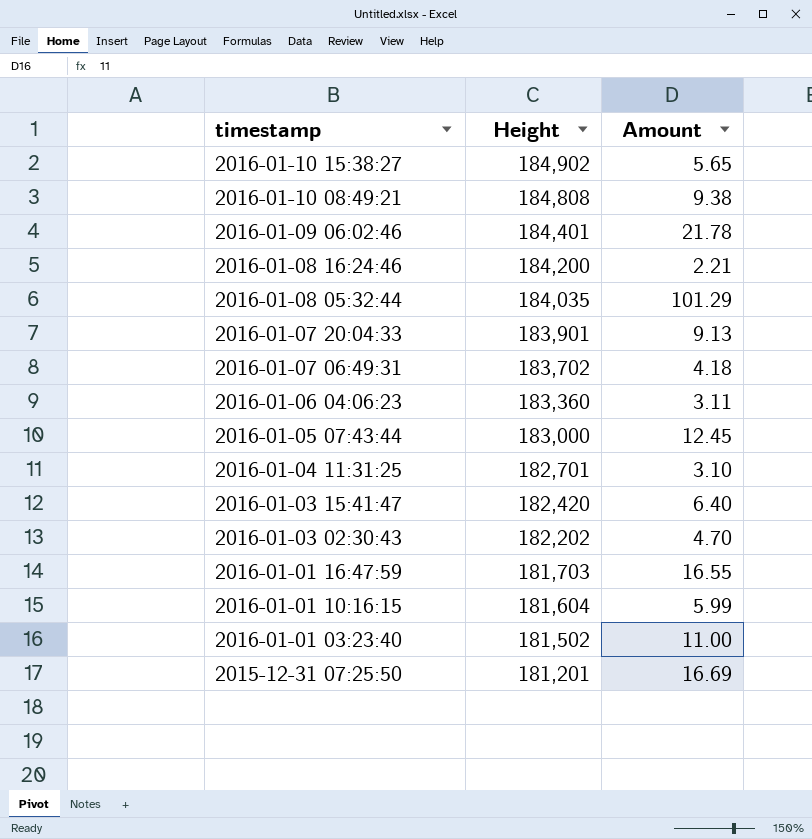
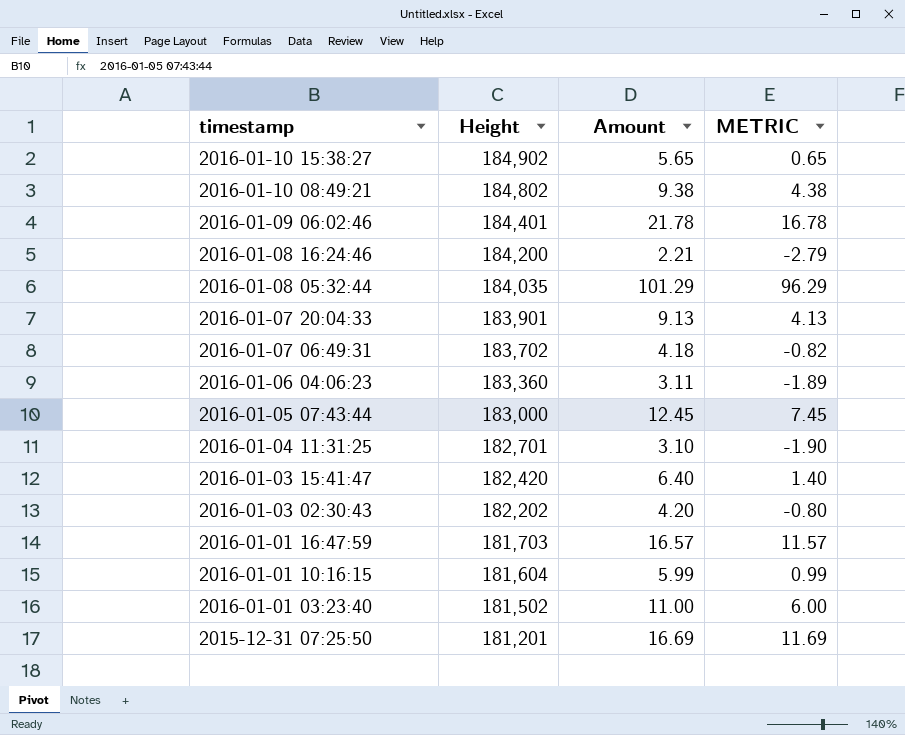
column METRIC | formula: none -> [Amount] - 5
2016-01-10 08:49:21 | Height: 184,808 -> 184,802
2016-01-03 02:30:43 | Amount: 4.70 -> 4.20
2016-01-01 16:47:59 | Amount: 16.55 -> 16.57

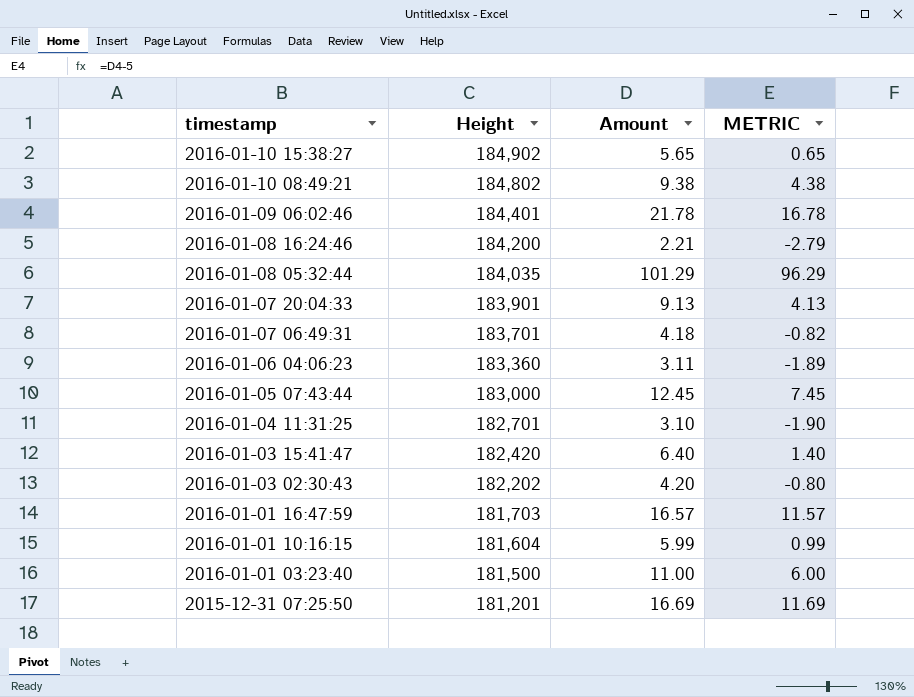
2016-01-07 06:49:31 | Height: 183,702 -> 183,701
2016-01-01 03:23:40 | Height: 181,502 -> 181,500

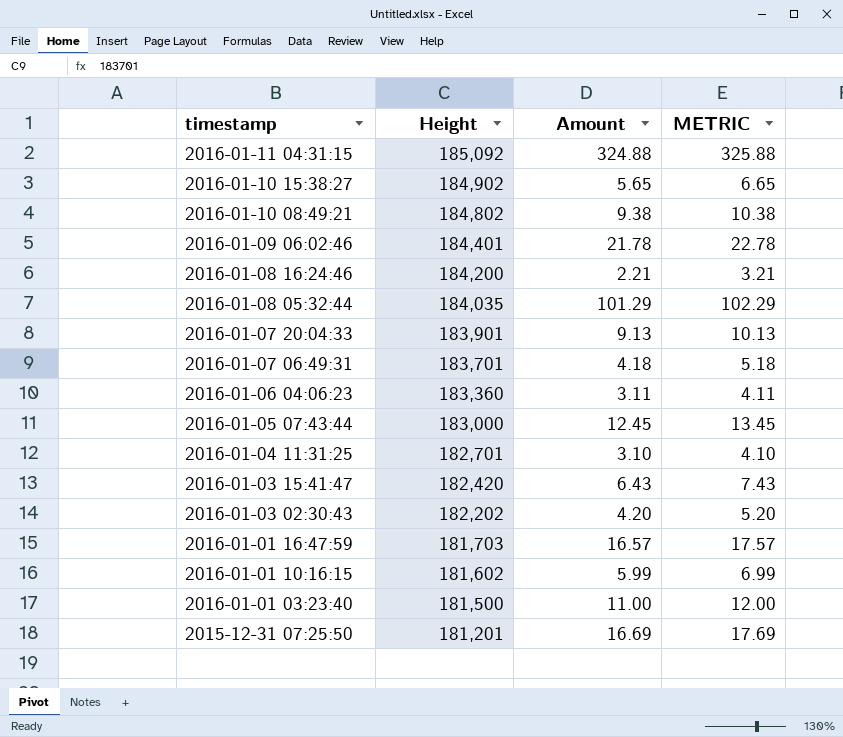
column METRIC | formula: [Amount] - 5 -> [Amount] + 1
row 2016-01-11 04:31:15: none -> 185,092 | 324.88 | 325.88
2016-01-03 15:41:47 | Amount: 6.40 -> 6.43
2016-01-01 10:16:15 | Height: 181,604 -> 181,602

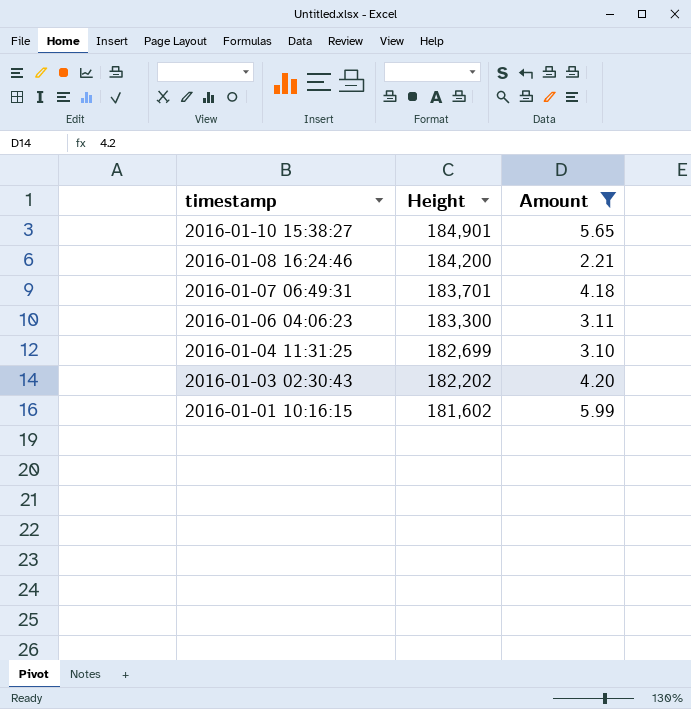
filter: none -> Amount <= 5.99
column METRIC | formula: [Amount] + 1 -> none
2016-01-10 15:38:27 | Height: 184,902 -> 184,901
2016-01-06 04:06:23 | Height: 183,360 -> 183,300
2016-01-04 11:31:25 | Height: 182,701 -> 182,699

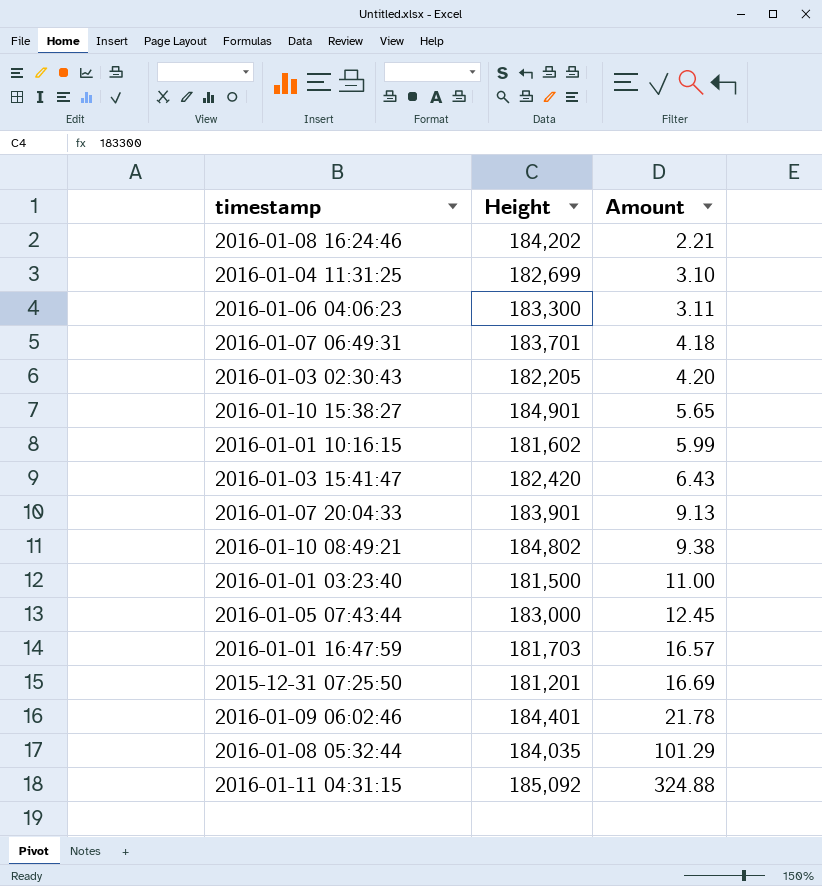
filter: Amount <= 5.99 -> none
row order: timestamp descending -> Amount ascending
2016-01-08 16:24:46 | Height: 184,200 -> 184,202
2016-01-03 02:30:43 | Height: 182,202 -> 182,205

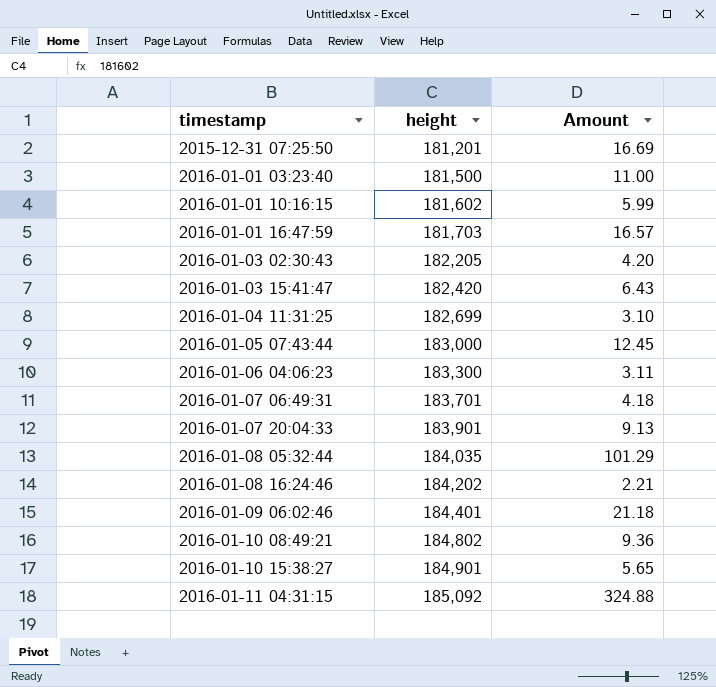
row order: Amount ascending -> timestamp ascending
column name: Height -> height
2016-01-09 06:02:46 | Amount: 21.78 -> 21.18
2016-01-10 08:49:21 | Amount: 9.38 -> 9.36

